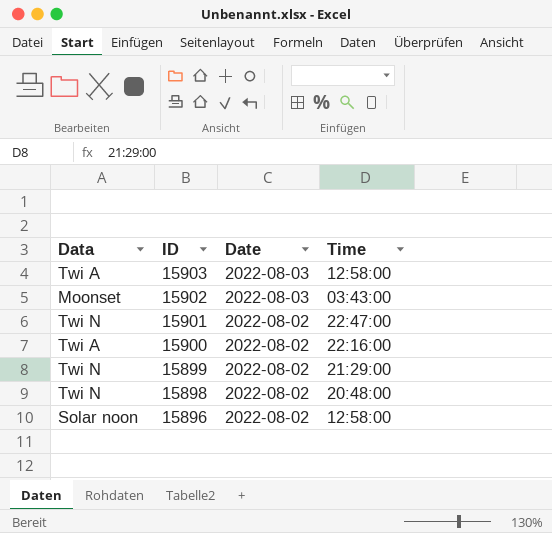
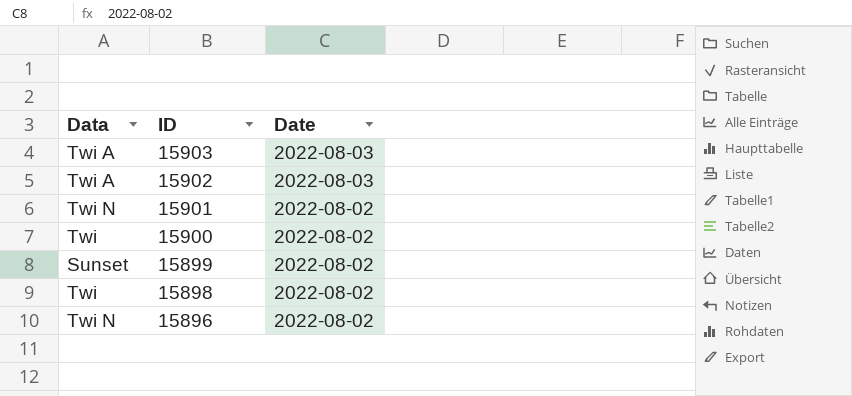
column Time | position: 4 -> none
15902 | Data: Moonset -> Twi A
15900 | Data: Twi A -> Twi
15899 | Data: Twi N -> Sunset
15898 | Data: Twi N -> Twi
15896 | Data: Solar noon -> Twi N

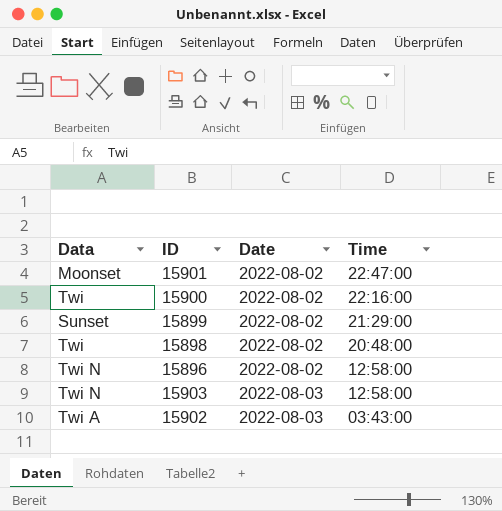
row order: ID descending -> Date ascending
column Time | position: none -> 4
15901 | Data: Twi N -> Moonset
15903 | Data: Twi A -> Twi N

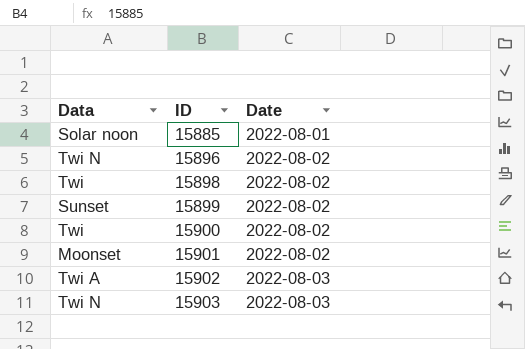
row order: Date ascending -> ID ascending
column Time | position: 4 -> none
row 15885: none -> Solar noon | 2022-08-01

